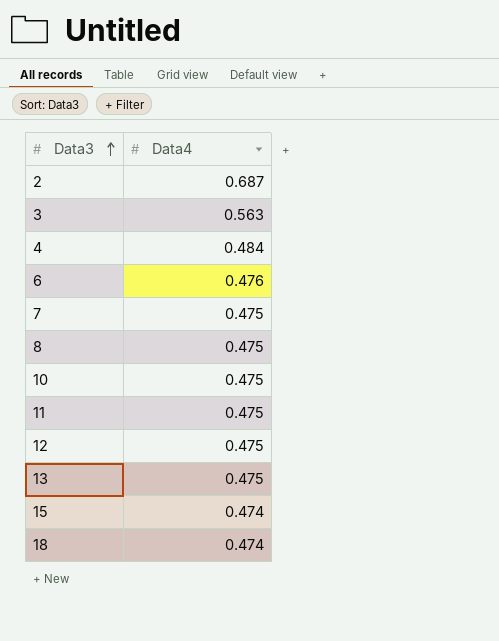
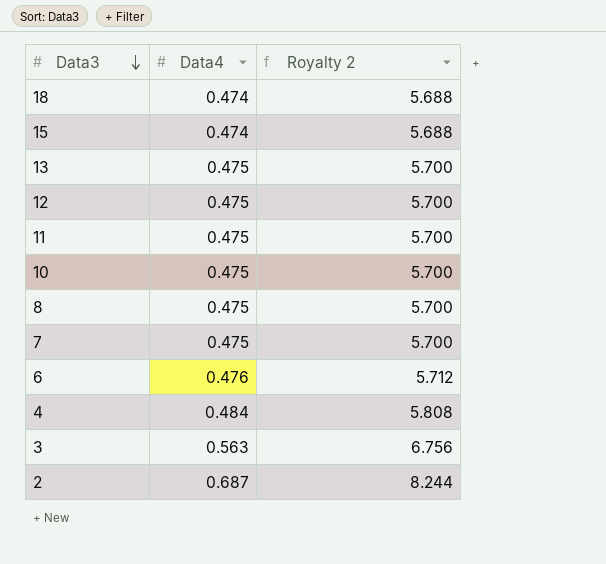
row order: Data3 ascending -> Data3 descending
column Royalty 2 | formula: none -> [Data4] * 12

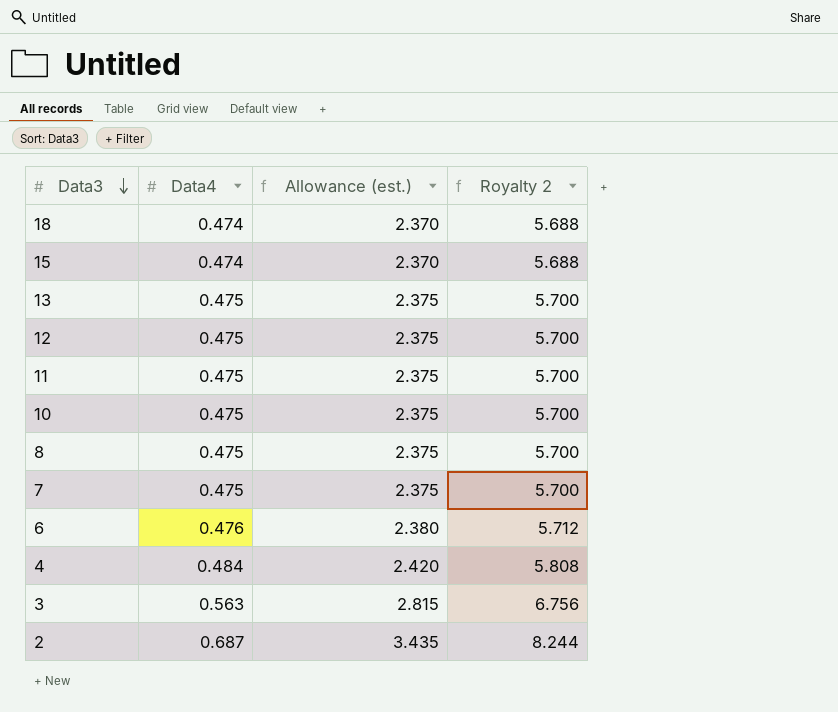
column Allowance (est.) | formula: none -> [Data4] * 5

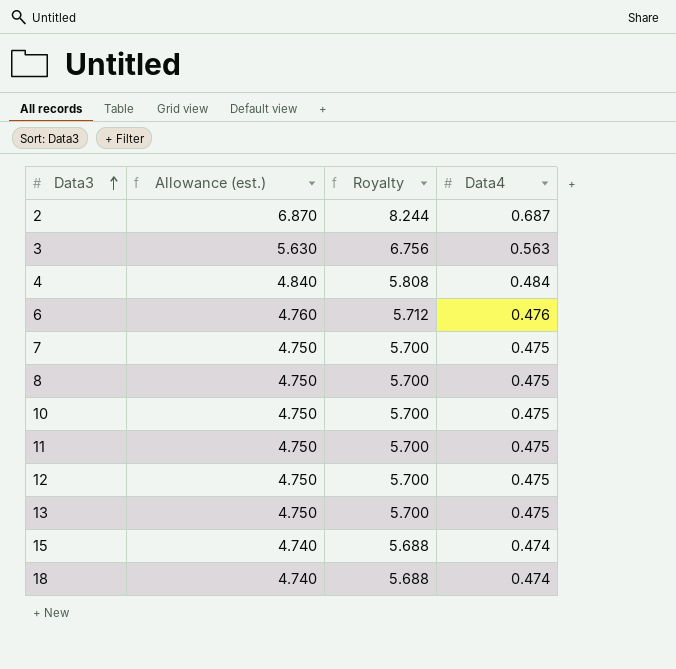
row order: Data3 descending -> Data3 ascending
column Allowance (est.) | formula: [Data4] * 5 -> [Data4] * 10
column name: Royalty 2 -> Royalty
column Data4 | position: 2 -> 4

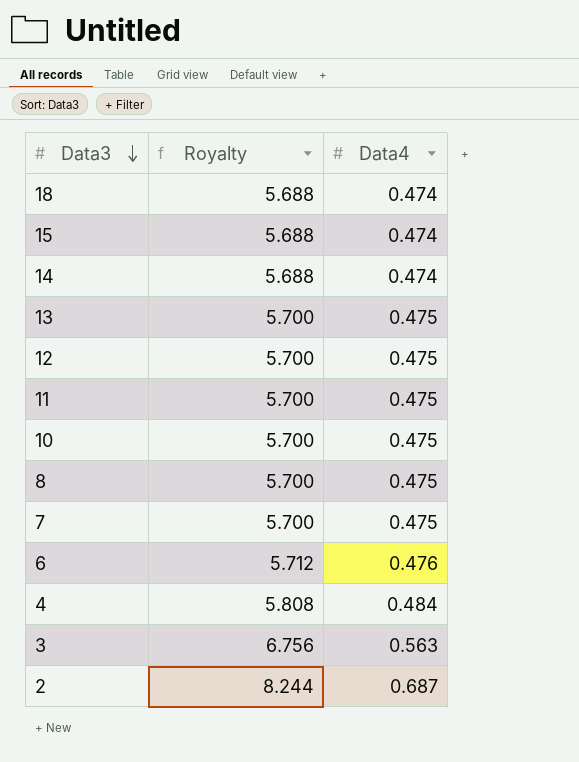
row order: Data3 ascending -> Data3 descending
column Allowance (est.) | formula: [Data4] * 10 -> none
row 14: none -> 5.688 | 0.474

